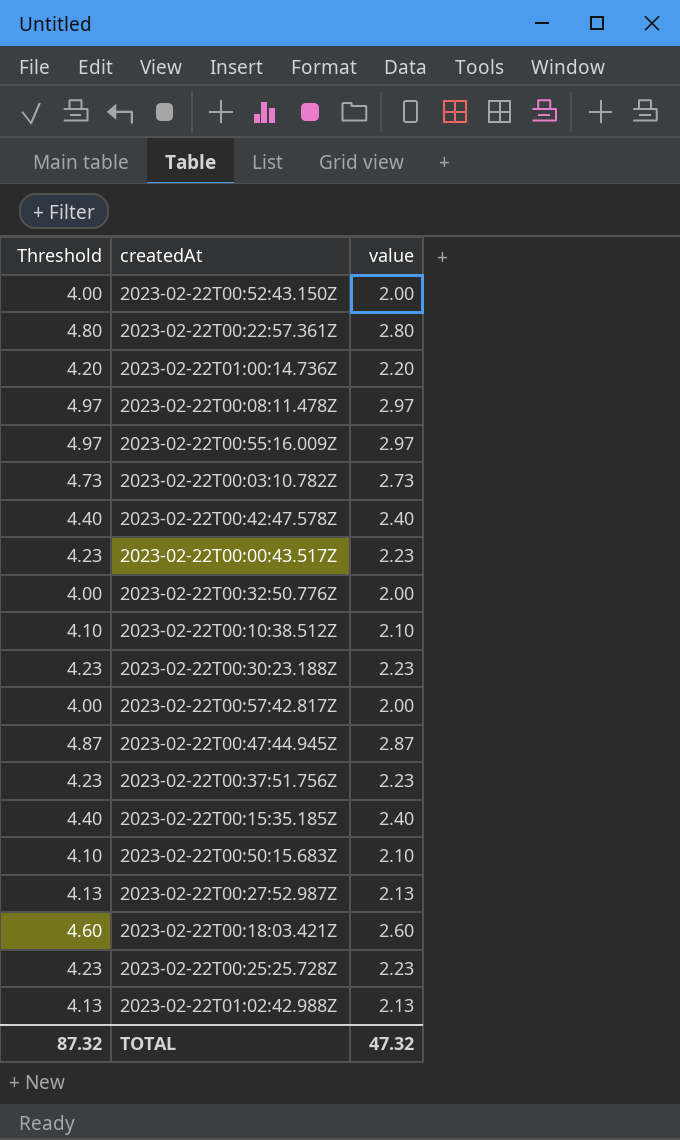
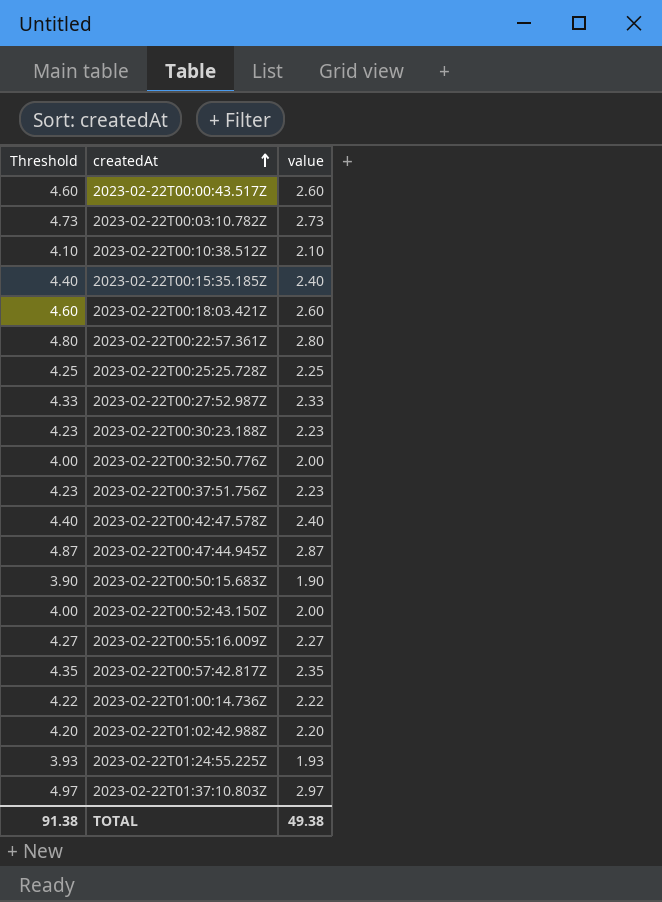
row order: none -> createdAt ascending
row 2023-02-22T00:08:11.478Z: 4.97 | 2.97 -> none
2023-02-22T00:00:43.517Z | Threshold: 4.23 -> 4.60
2023-02-22T00:00:43.517Z | value: 2.23 -> 2.60
2023-02-22T00:25:25.728Z | Threshold: 4.23 -> 4.25
2023-02-22T00:25:25.728Z | value: 2.23 -> 2.25
2023-02-22T00:27:52.987Z | Threshold: 4.13 -> 4.33
2023-02-22T00:27:52.987Z | value: 2.13 -> 2.33
2023-02-22T00:50:15.683Z | Threshold: 4.10 -> 3.90
2023-02-22T00:50:15.683Z | value: 2.10 -> 1.90
2023-02-22T00:55:16.009Z | Threshold: 4.97 -> 4.27
2023-02-22T00:55:16.009Z | value: 2.97 -> 2.27
2023-02-22T00:57:42.817Z | Threshold: 4.00 -> 4.35
2023-02-22T00:57:42.817Z | value: 2.00 -> 2.35
2023-02-22T01:00:14.736Z | Threshold: 4.20 -> 4.22
2023-02-22T01:00:14.736Z | value: 2.20 -> 2.22
2023-02-22T01:02:42.988Z | Threshold: 4.13 -> 4.20
2023-02-22T01:02:42.988Z | value: 2.13 -> 2.20
row 2023-02-22T01:24:55.225Z: none -> 3.93 | 1.93
row 2023-02-22T01:37:10.803Z: none -> 4.97 | 2.97
TOTAL | Threshold: 87.32 -> 91.38
TOTAL | value: 47.32 -> 49.38

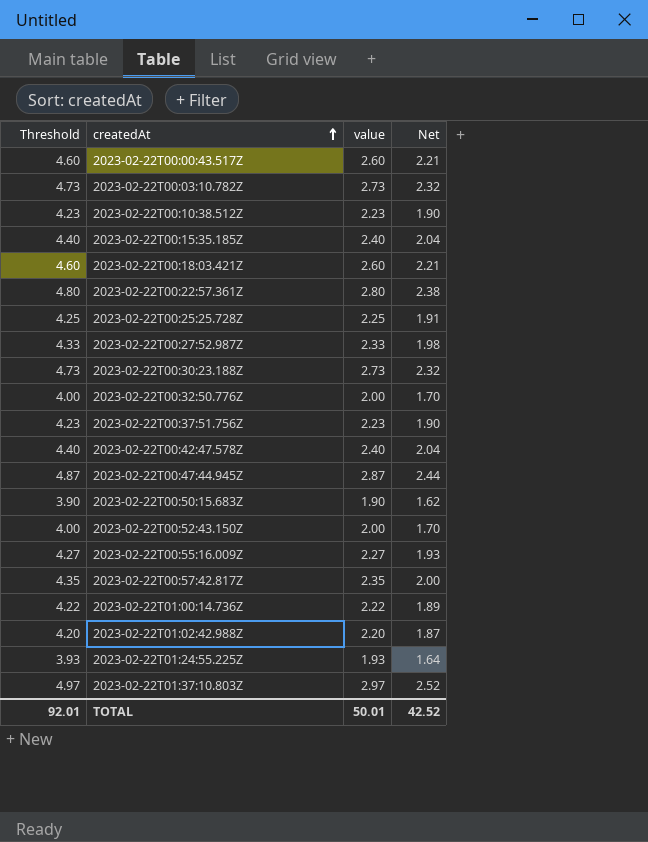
column Net | formula: none -> [value] * 0.85
2023-02-22T00:10:38.512Z | Threshold: 4.10 -> 4.23
2023-02-22T00:10:38.512Z | value: 2.10 -> 2.23
2023-02-22T00:30:23.188Z | Threshold: 4.23 -> 4.73
2023-02-22T00:30:23.188Z | value: 2.23 -> 2.73
TOTAL | Threshold: 91.38 -> 92.01
TOTAL | value: 49.38 -> 50.01

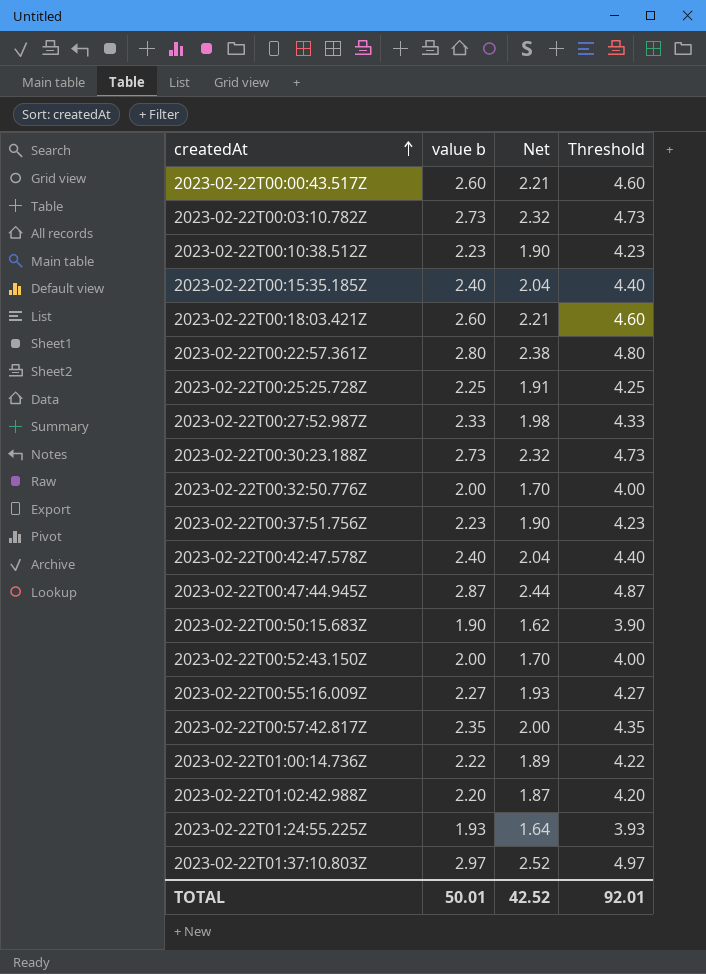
column name: value -> value b
column Threshold | position: 1 -> 4

